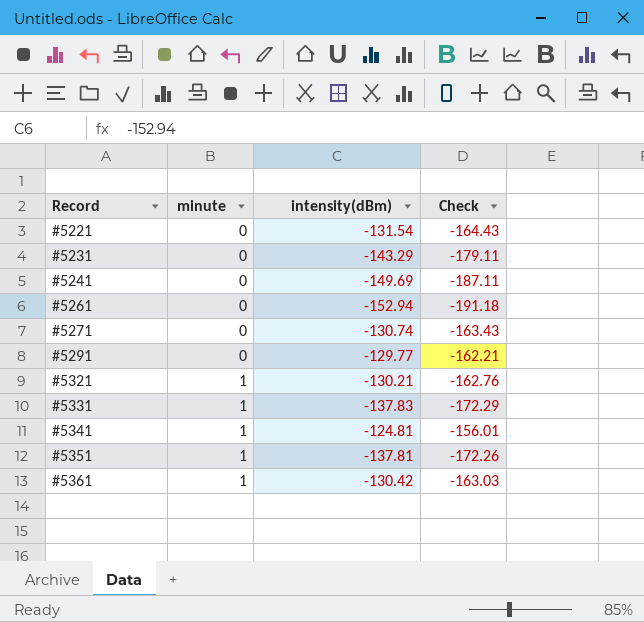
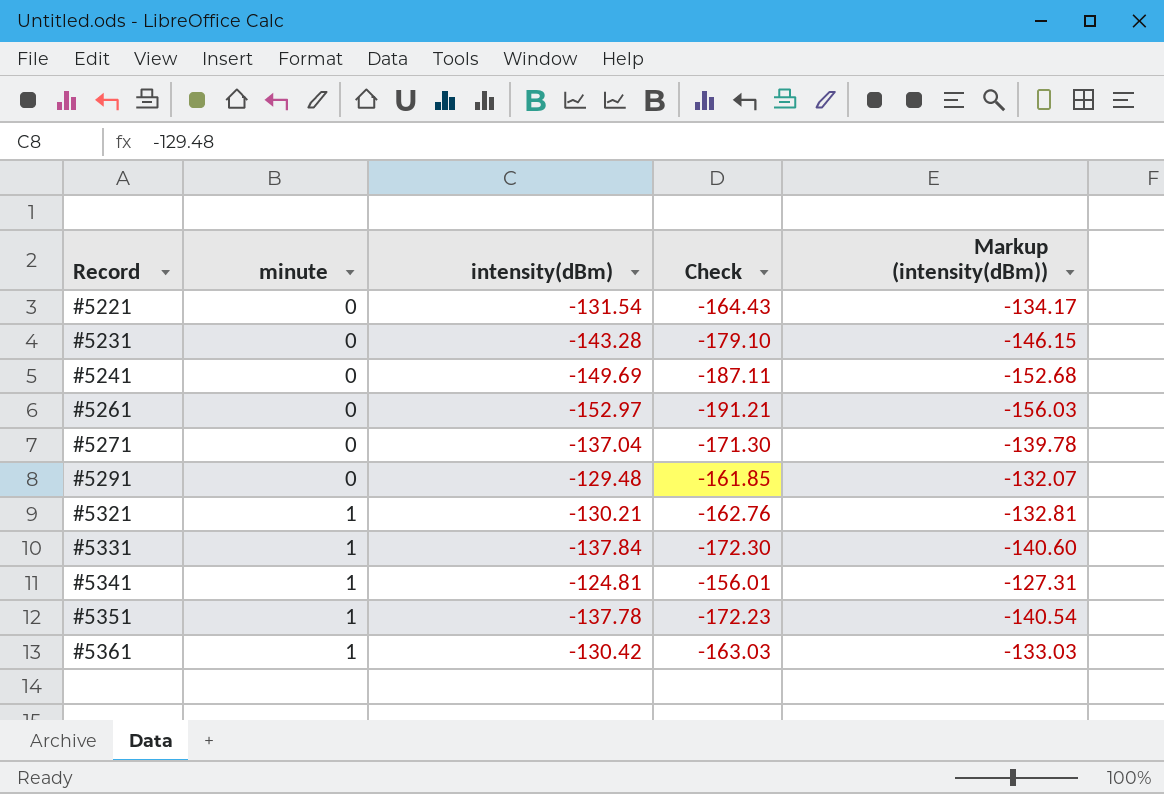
column Markup (intensity(dBm)) | formula: none -> [intensity(dBm)] * 1.02
#5231 | intensity(dBm): -143.29 -> -143.28
#5231 | Check: -179.11 -> -179.10
#5261 | intensity(dBm): -152.94 -> -152.97
#5261 | Check: -191.18 -> -191.21
#5271 | intensity(dBm): -130.74 -> -137.04
#5271 | Check: -163.43 -> -171.30
#5291 | intensity(dBm): -129.77 -> -129.48
#5291 | Check: -162.21 -> -161.85
#5331 | intensity(dBm): -137.83 -> -137.84
#5331 | Check: -172.29 -> -172.30
#5351 | intensity(dBm): -137.81 -> -137.78
#5351 | Check: -172.26 -> -172.23

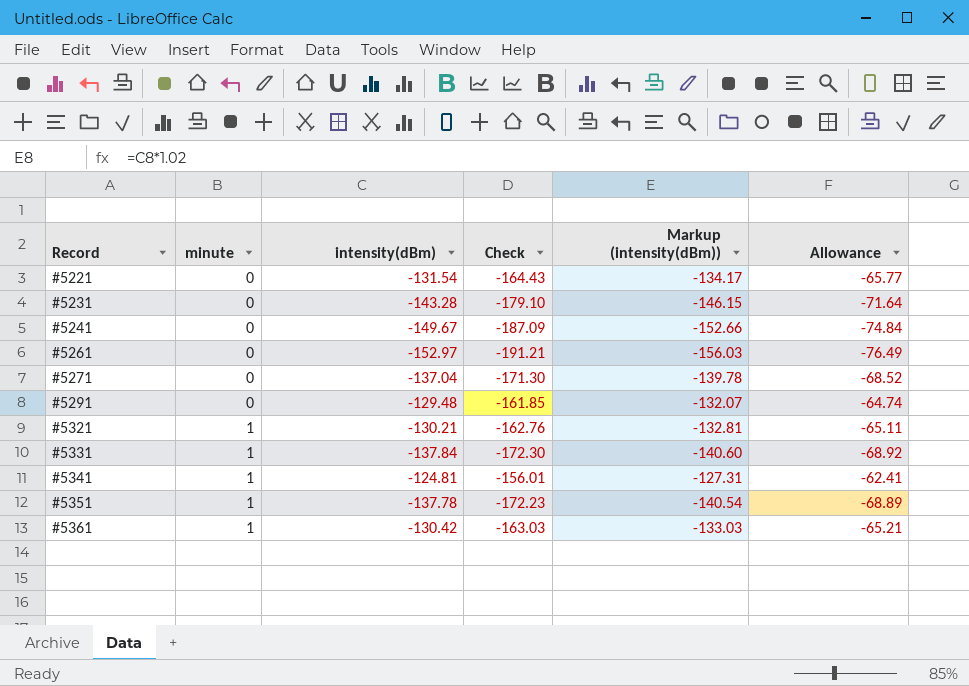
column Allowance | formula: none -> [intensity(dBm)] * 0.5
#5241 | intensity(dBm): -149.69 -> -149.67
#5241 | Check: -187.11 -> -187.09
#5241 | Markup (intensity(dBm)): -152.68 -> -152.66

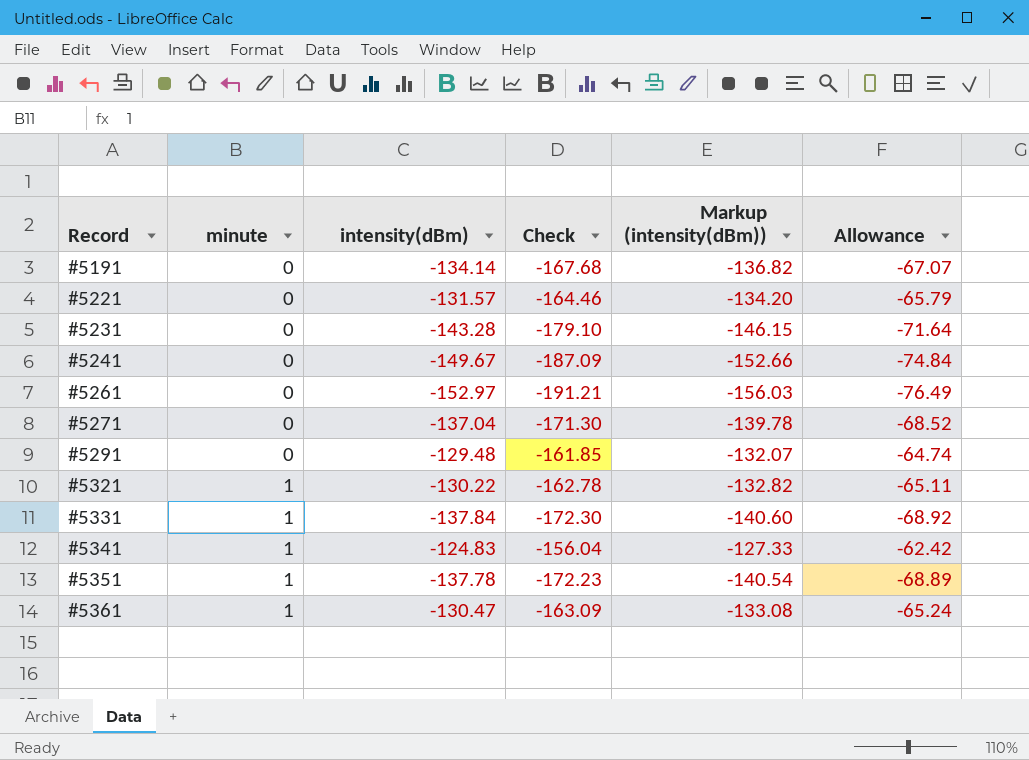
row #5191: none -> 0 | -134.14 | -167.68 | -136.82 | -67.07
#5221 | intensity(dBm): -131.54 -> -131.57
#5221 | Check: -164.43 -> -164.46
#5221 | Markup (intensity(dBm)): -134.17 -> -134.20
#5221 | Allowance: -65.77 -> -65.79
#5321 | intensity(dBm): -130.21 -> -130.22
#5321 | Check: -162.76 -> -162.78
#5321 | Markup (intensity(dBm)): -132.81 -> -132.82
#5341 | intensity(dBm): -124.81 -> -124.83
#5341 | Check: -156.01 -> -156.04
#5341 | Markup (intensity(dBm)): -127.31 -> -127.33
#5341 | Allowance: -62.41 -> -62.42
#5361 | intensity(dBm): -130.42 -> -130.47
#5361 | Check: -163.03 -> -163.09
#5361 | Markup (intensity(dBm)): -133.03 -> -133.08
#5361 | Allowance: -65.21 -> -65.24

